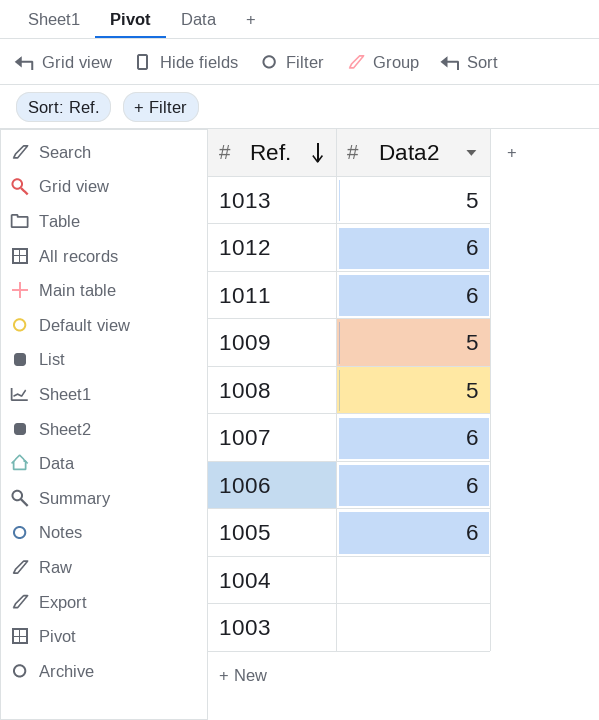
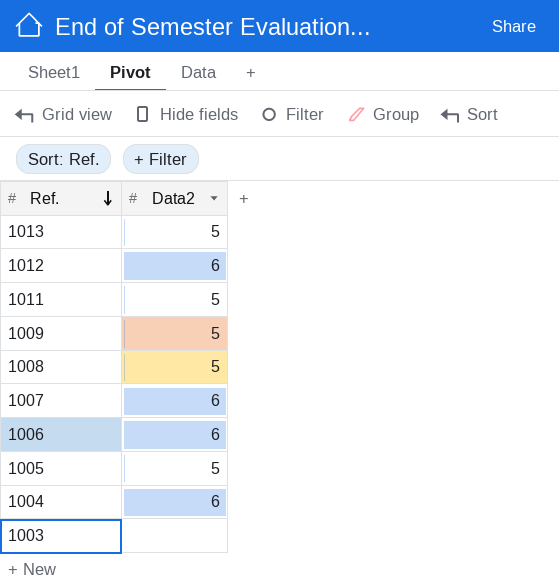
1011 | Data2: 6 -> 5
1005 | Data2: 6 -> 5
1004 | Data2: none -> 6

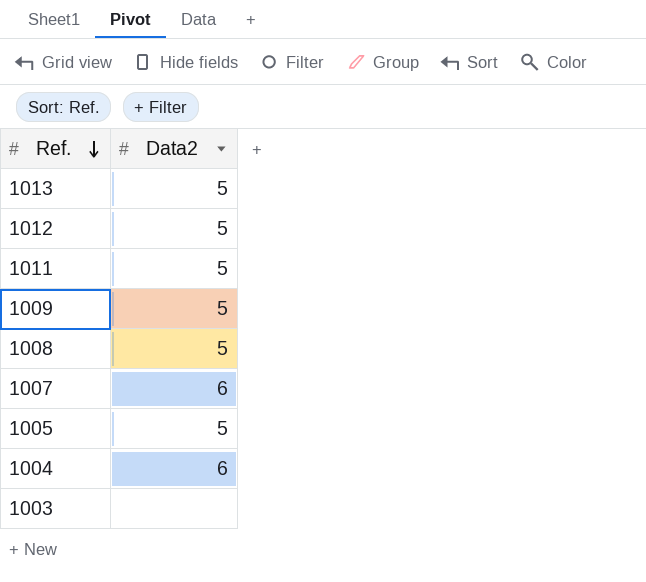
row 1006: 6 -> none
1012 | Data2: 6 -> 5

